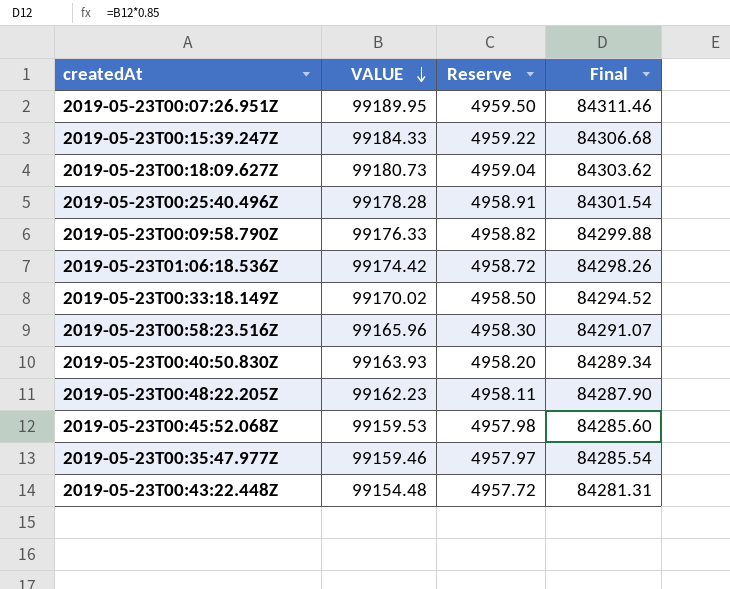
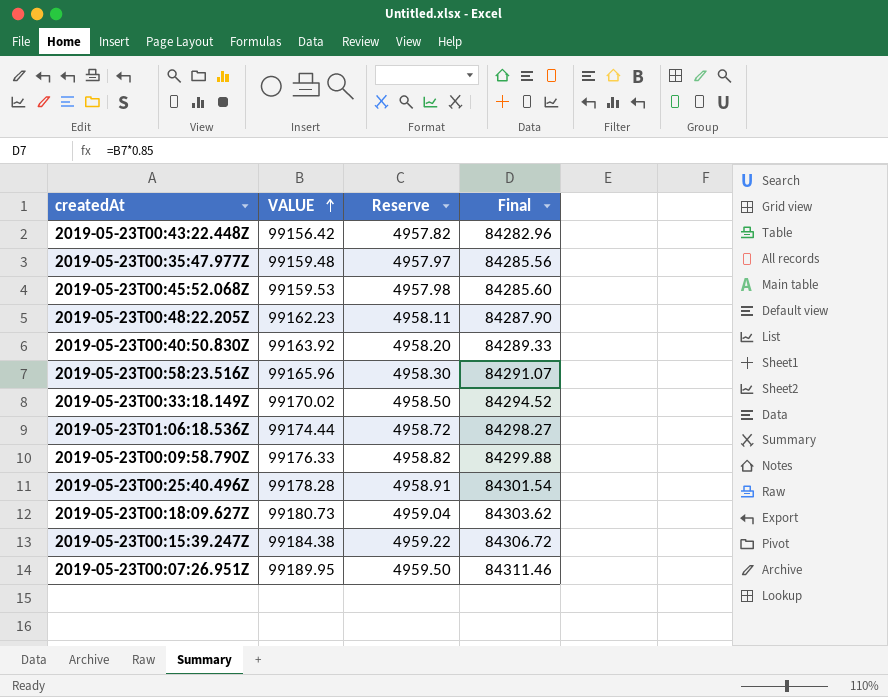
row order: VALUE descending -> VALUE ascending
2019-05-23T00:43:22.448Z | VALUE: 99154.48 -> 99156.42
2019-05-23T00:43:22.448Z | Reserve: 4957.72 -> 4957.82
2019-05-23T00:43:22.448Z | Final: 84281.31 -> 84282.96
2019-05-23T00:35:47.977Z | VALUE: 99159.46 -> 99159.48
2019-05-23T00:35:47.977Z | Final: 84285.54 -> 84285.56
2019-05-23T00:40:50.830Z | VALUE: 99163.93 -> 99163.92
2019-05-23T00:40:50.830Z | Final: 84289.34 -> 84289.33
2019-05-23T01:06:18.536Z | VALUE: 99174.42 -> 99174.44
2019-05-23T01:06:18.536Z | Final: 84298.26 -> 84298.27
2019-05-23T00:15:39.247Z | VALUE: 99184.33 -> 99184.38
2019-05-23T00:15:39.247Z | Final: 84306.68 -> 84306.72

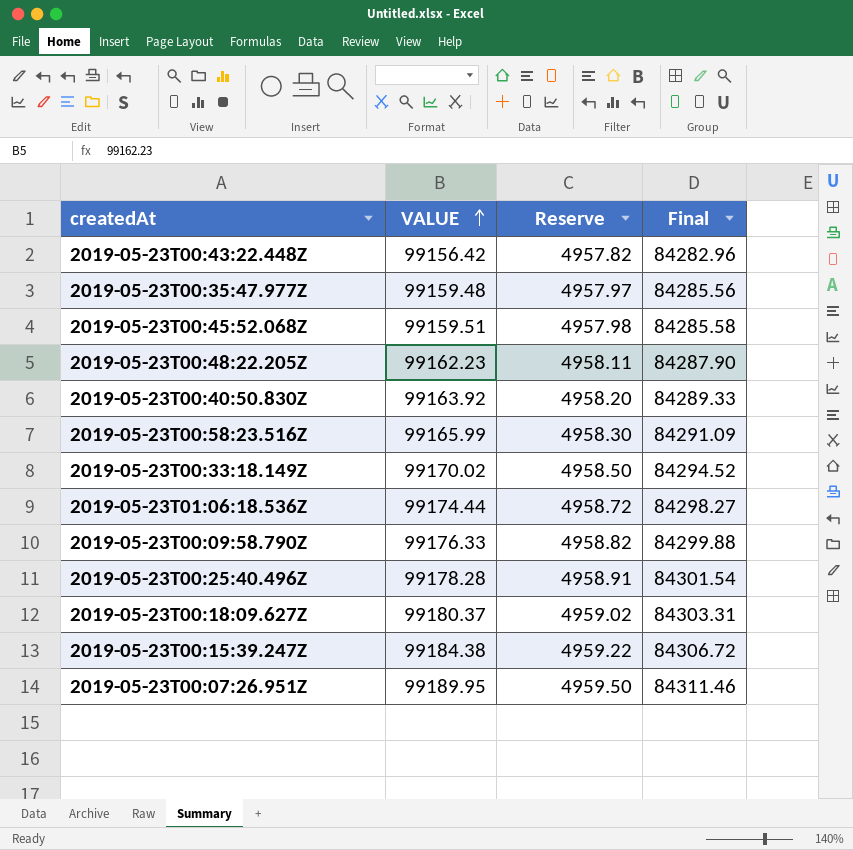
2019-05-23T00:45:52.068Z | VALUE: 99159.53 -> 99159.51
2019-05-23T00:45:52.068Z | Final: 84285.60 -> 84285.58
2019-05-23T00:58:23.516Z | VALUE: 99165.96 -> 99165.99
2019-05-23T00:58:23.516Z | Final: 84291.07 -> 84291.09
2019-05-23T00:18:09.627Z | VALUE: 99180.73 -> 99180.37
2019-05-23T00:18:09.627Z | Reserve: 4959.04 -> 4959.02
2019-05-23T00:18:09.627Z | Final: 84303.62 -> 84303.31

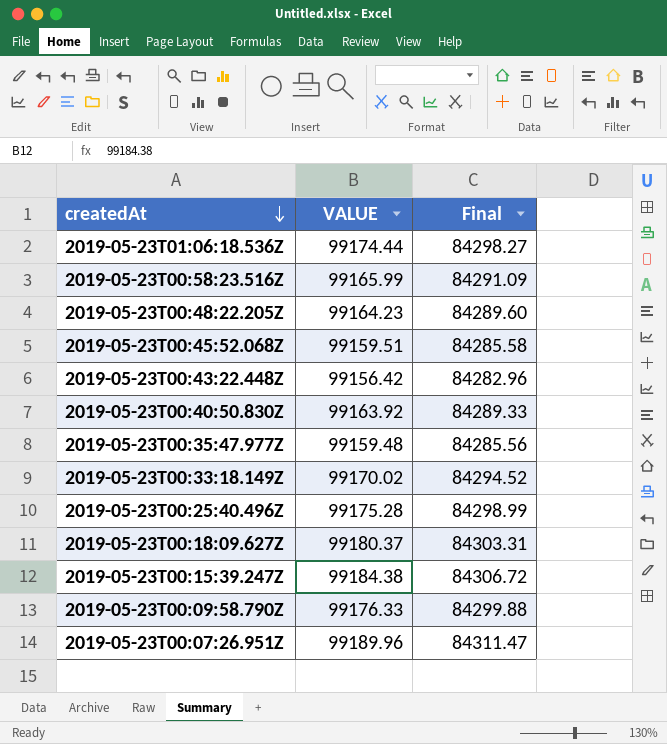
row order: VALUE ascending -> createdAt descending
column Reserve | formula: [VALUE] * 0.05 -> none
2019-05-23T00:48:22.205Z | VALUE: 99162.23 -> 99164.23
2019-05-23T00:48:22.205Z | Final: 84287.90 -> 84289.60
2019-05-23T00:25:40.496Z | VALUE: 99178.28 -> 99175.28
2019-05-23T00:25:40.496Z | Final: 84301.54 -> 84298.99
2019-05-23T00:07:26.951Z | VALUE: 99189.95 -> 99189.96
2019-05-23T00:07:26.951Z | Final: 84311.46 -> 84311.47

